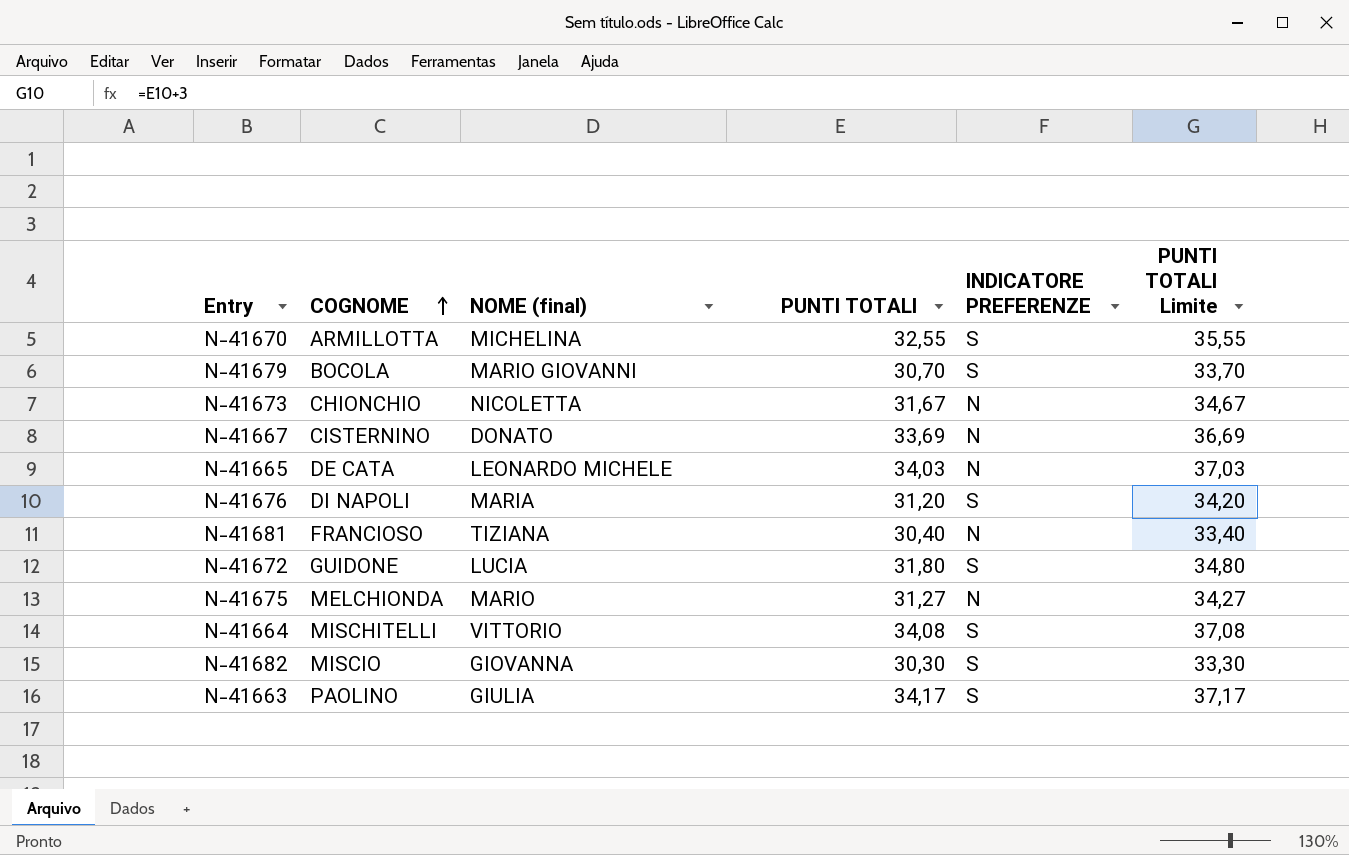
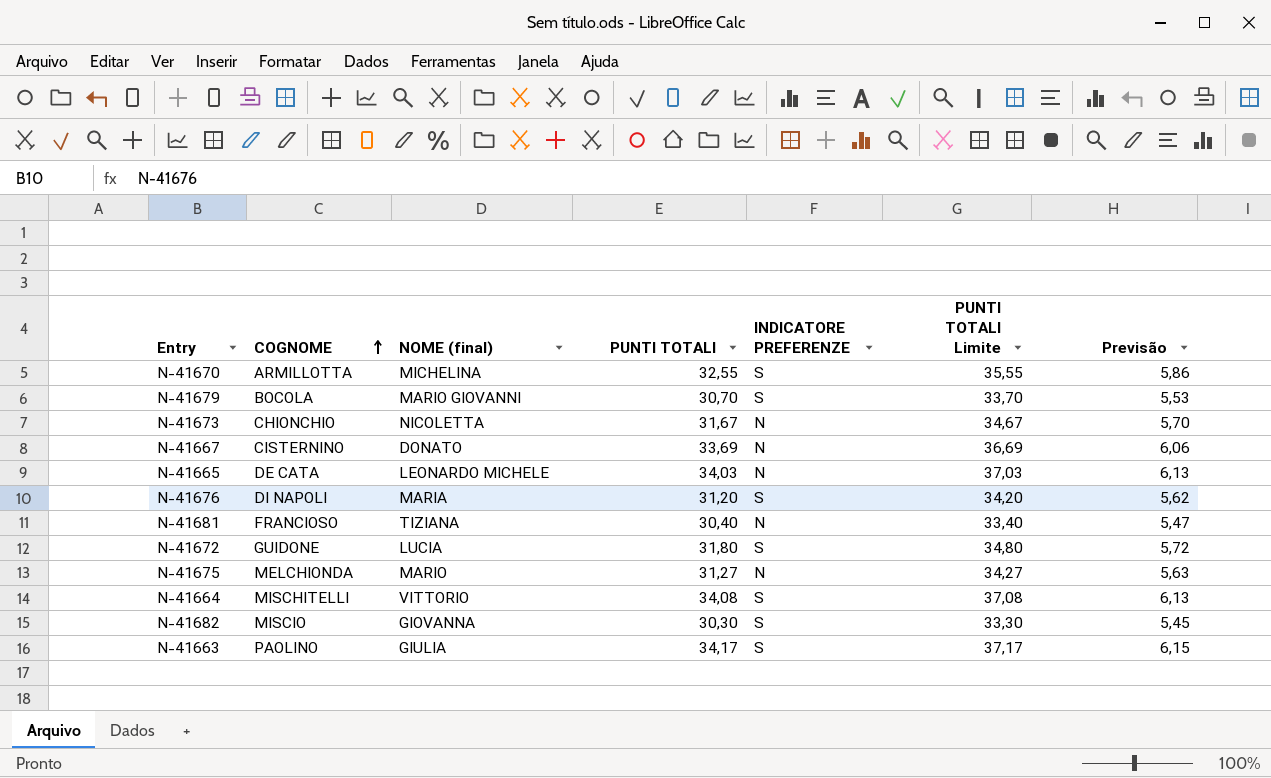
column Previsão | formula: none -> [PUNTI TOTALI] * 0,18

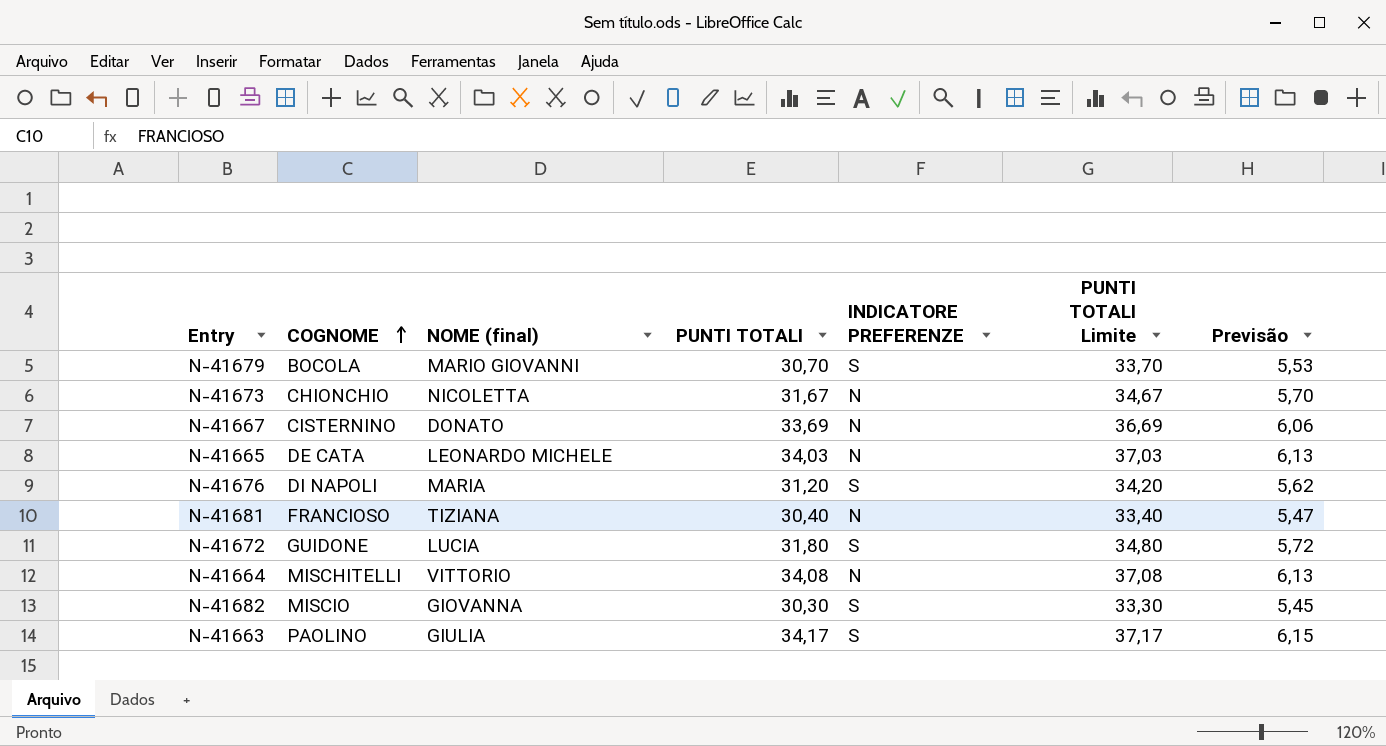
row N-41670: ARMILLOTTA | MICHELINA | 32,55 | S | 35,55 | 5,86 -> none
row N-41675: MELCHIONDA | MARIO | 31,27 | N | 34,27 | 5,63 -> none
N-41664 | INDICATORE PREFERENZE: S -> N

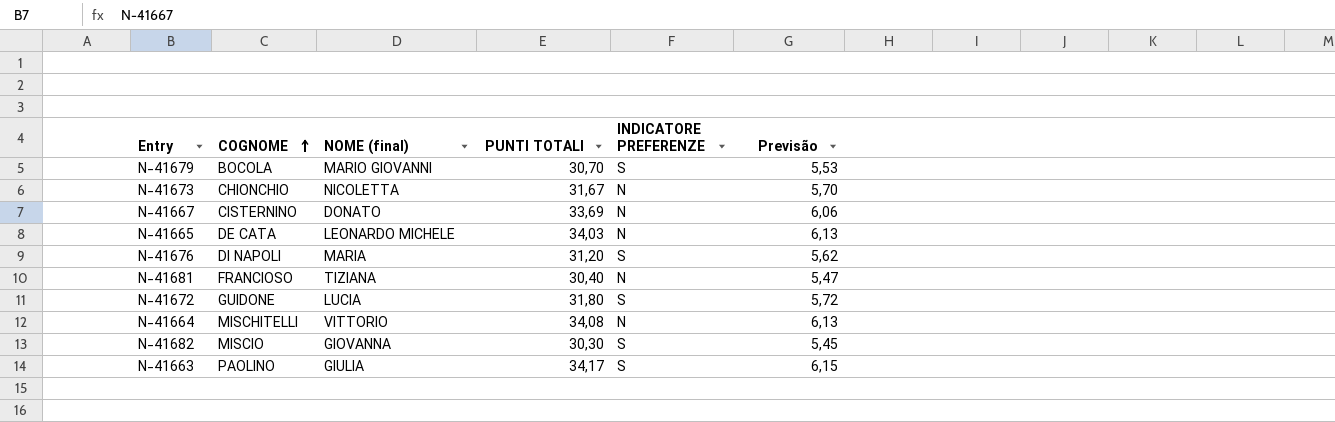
column PUNTI TOTALI Limite | formula: [PUNTI TOTALI] + 3 -> none

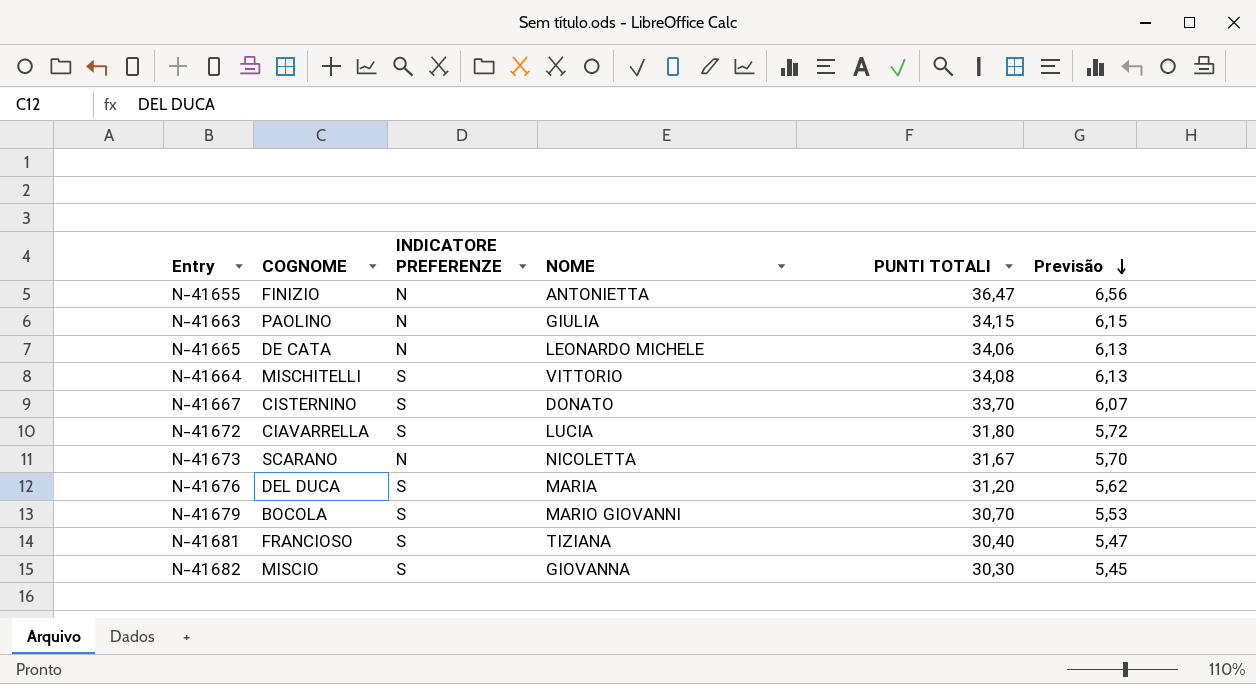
row order: COGNOME ascending -> Previsão descending
column INDICATORE PREFERENZE | position: 5 -> 3
column name: NOME (final) -> NOME
row N-41655: none -> FINIZIO | N | ANTONIETTA | 36,47 | 6,56
N-41663 | INDICATORE PREFERENZE: S -> N
N-41663 | PUNTI TOTALI: 34,17 -> 34,15
N-41665 | PUNTI TOTALI: 34,03 -> 34,06
N-41664 | INDICATORE PREFERENZE: N -> S
N-41667 | INDICATORE PREFERENZE: N -> S
N-41667 | PUNTI TOTALI: 33,69 -> 33,70
N-41667 | Previsão: 6,06 -> 6,07
N-41672 | COGNOME: GUIDONE -> CIAVARRELLA
N-41673 | COGNOME: CHIONCHIO -> SCARANO
N-41676 | COGNOME: DI NAPOLI -> DEL DUCA
N-41681 | INDICATORE PREFERENZE: N -> S

